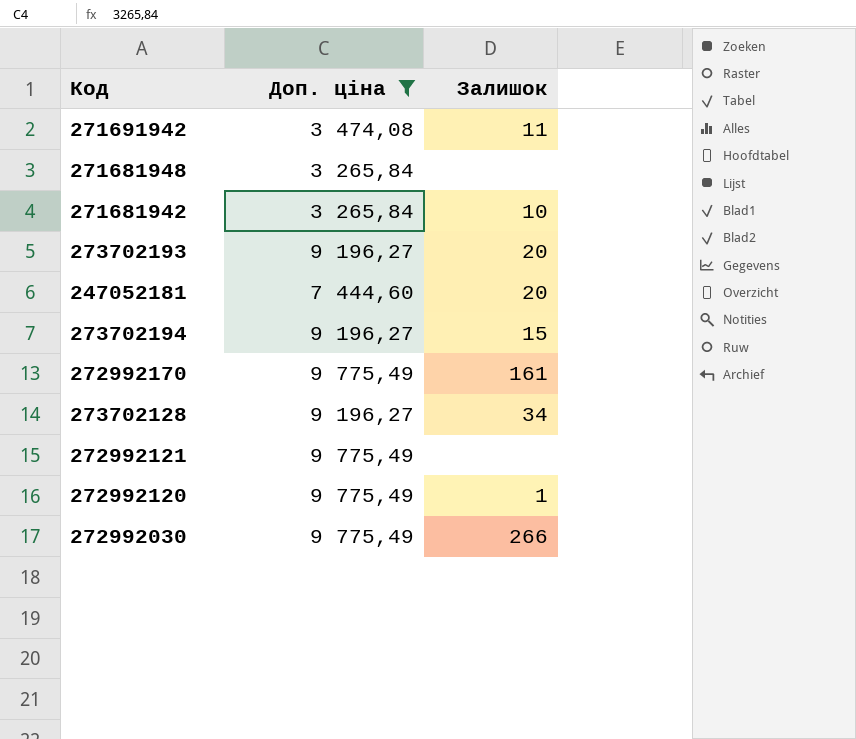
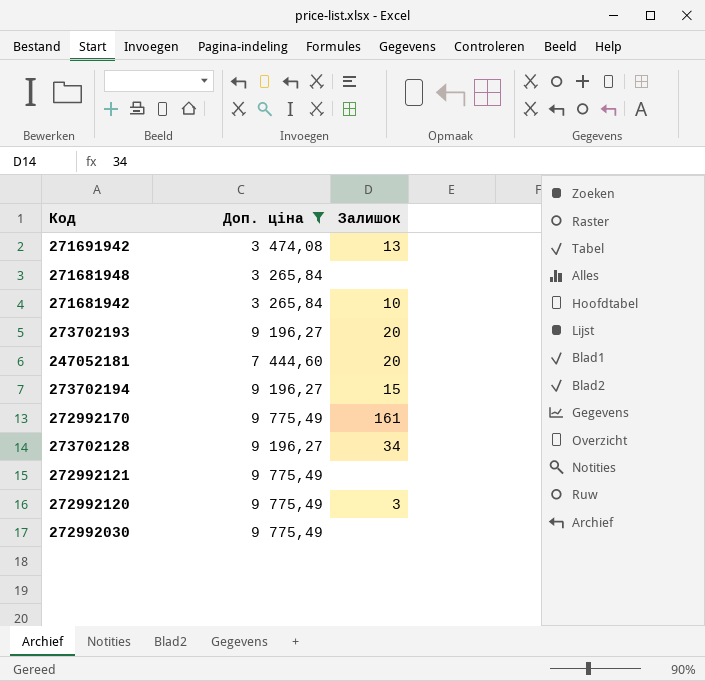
271691942 | Залишок: 11 -> 13
272992120 | Залишок: 1 -> 3
272992030 | Залишок: 266 -> none

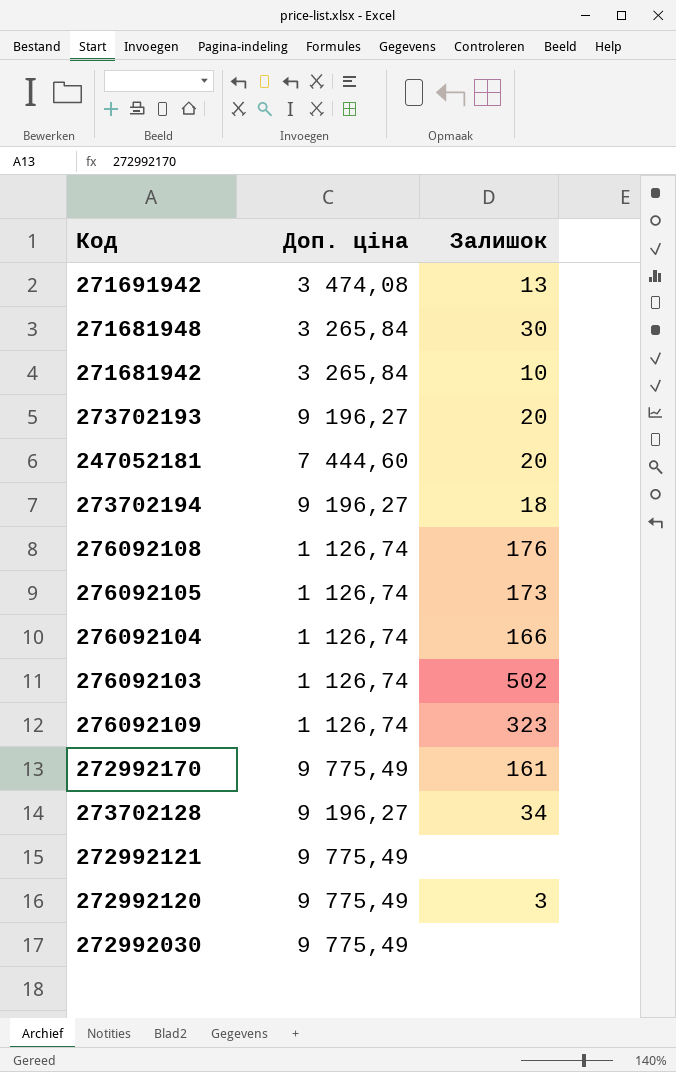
filter: Доп. ціна != 1 126,74 -> none
271681948 | Залишок: none -> 30
273702194 | Залишок: 15 -> 18

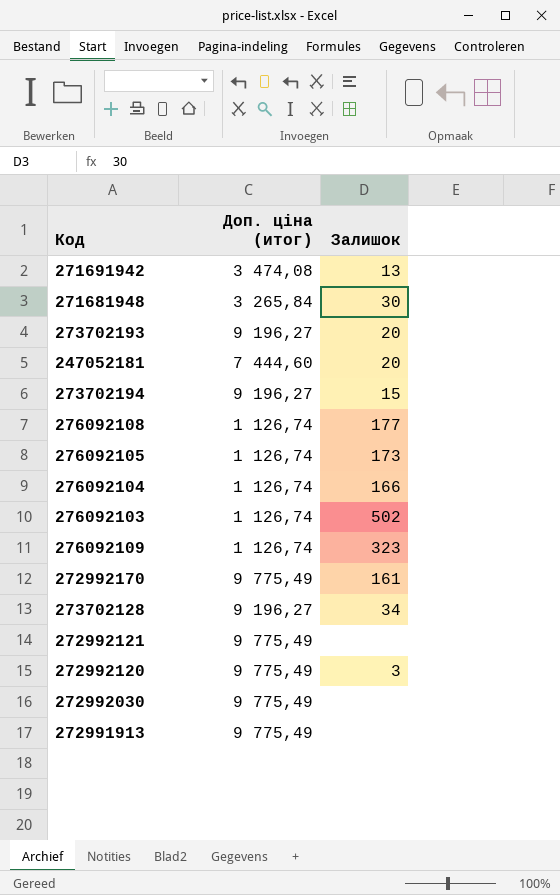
column name: Доп. ціна -> Доп. ціна (итог)
row 271681942: 3 265,84 | 10 -> none
273702194 | Залишок: 18 -> 15
276092108 | Залишок: 176 -> 177
row 272991913: none -> 9 775,49 | none

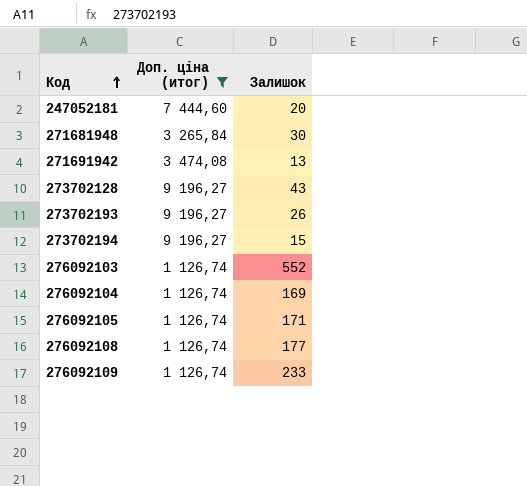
filter: none -> Доп. ціна (итог) != 9 775,49
row order: none -> Код ascending
273702128 | Залишок: 34 -> 43
273702193 | Залишок: 20 -> 26
276092103 | Залишок: 502 -> 552
276092104 | Залишок: 166 -> 169
276092105 | Залишок: 173 -> 171
276092109 | Залишок: 323 -> 233

